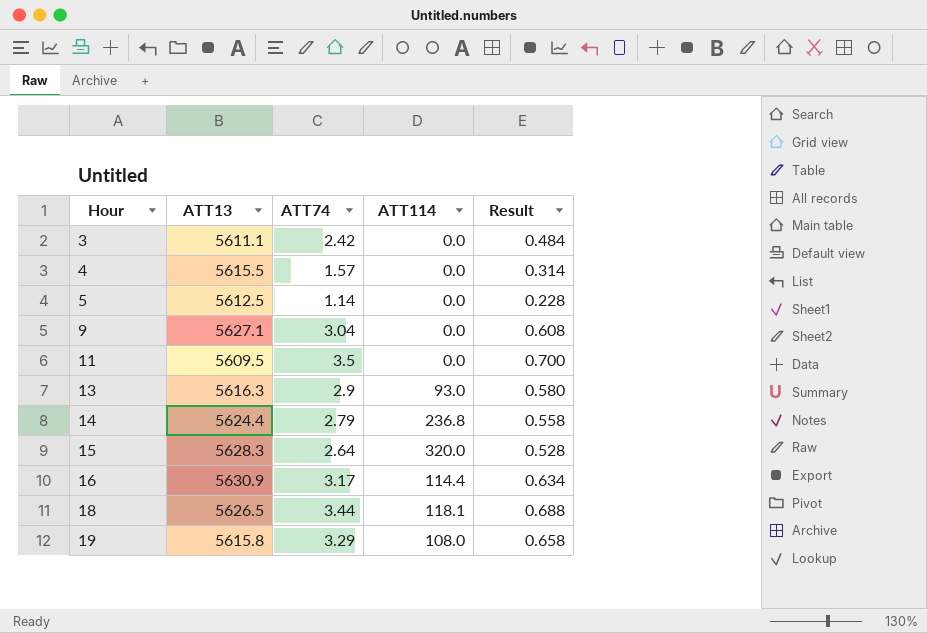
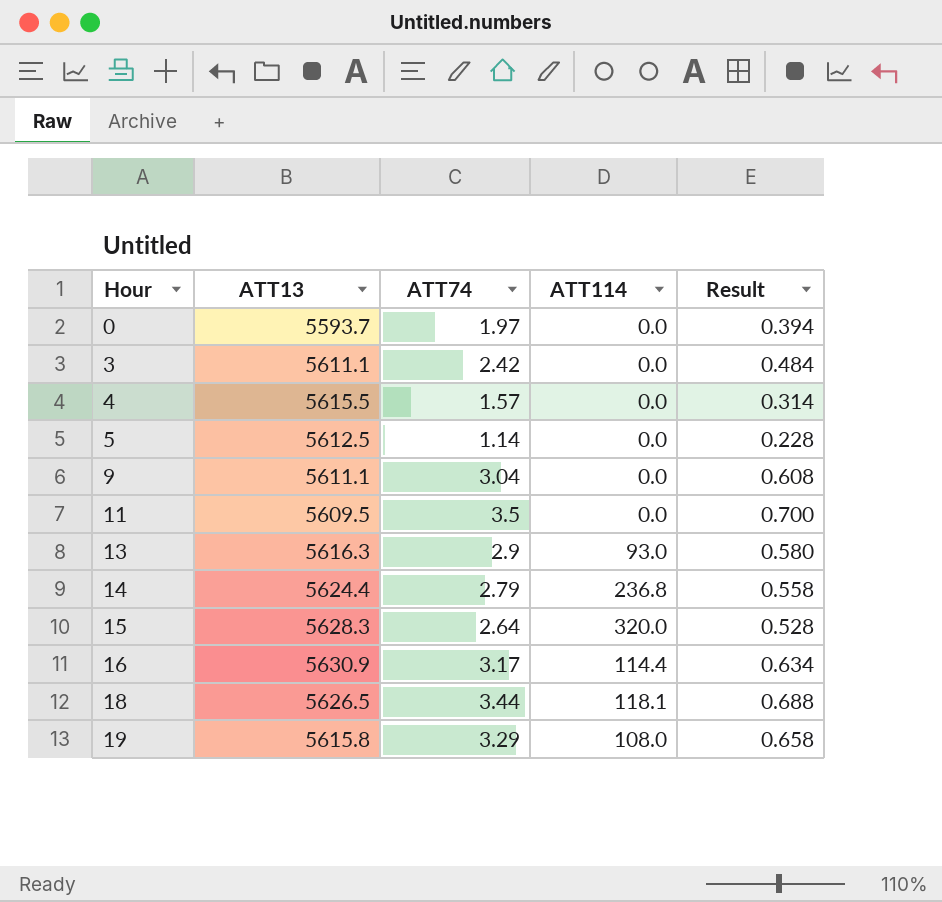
row 0: none -> 5593.7 | 1.97 | 0.0 | 0.394
9 | ATT13: 5627.1 -> 5611.1

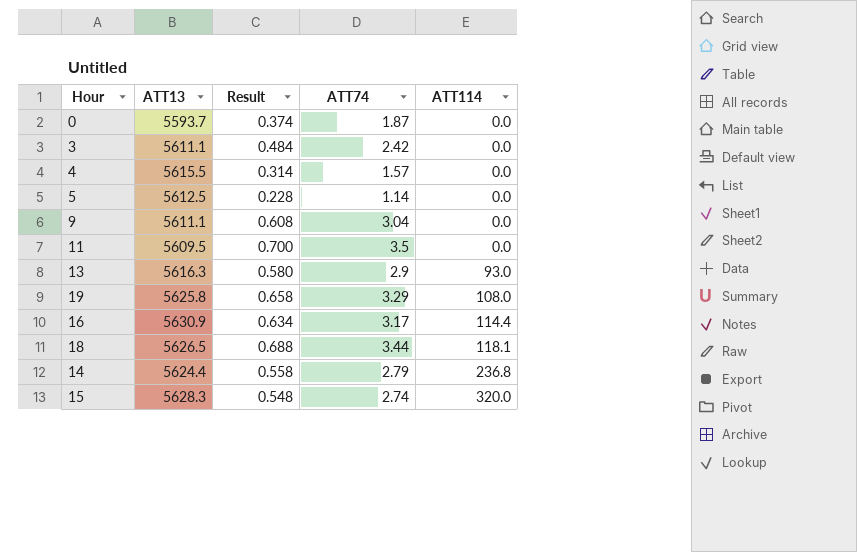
row order: Hour ascending -> ATT114 ascending
column Result | position: 5 -> 3
0 | Result: 0.394 -> 0.374
0 | ATT74: 1.97 -> 1.87
19 | ATT13: 5615.8 -> 5625.8
15 | Result: 0.528 -> 0.548
15 | ATT74: 2.64 -> 2.74

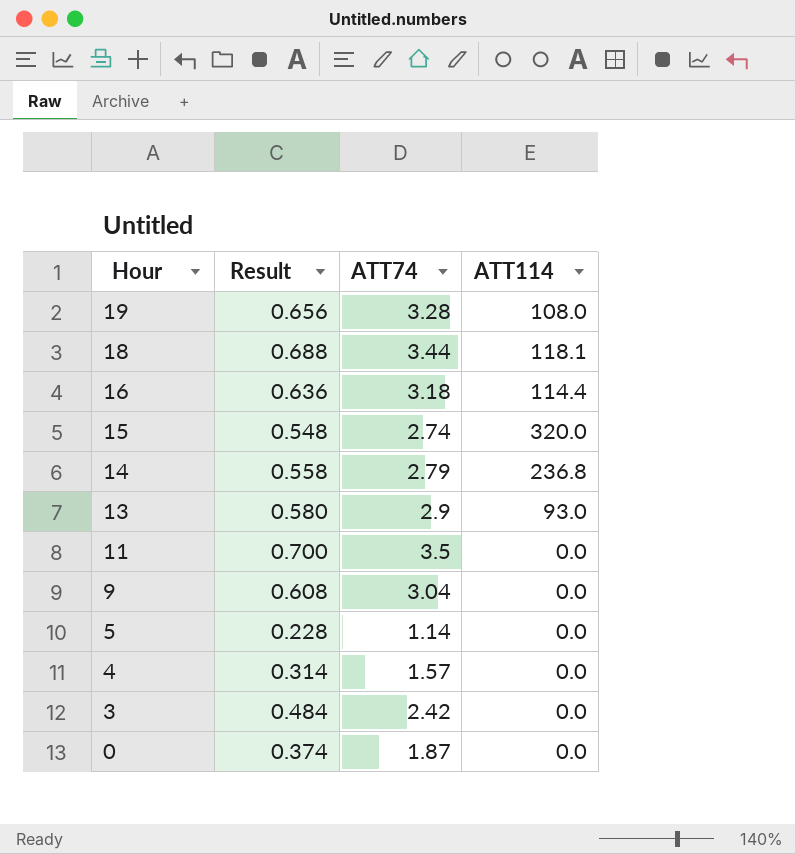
row order: ATT114 ascending -> Hour descending
column ATT13 | position: 2 -> none
19 | Result: 0.658 -> 0.656
19 | ATT74: 3.29 -> 3.28
16 | Result: 0.634 -> 0.636
16 | ATT74: 3.17 -> 3.18

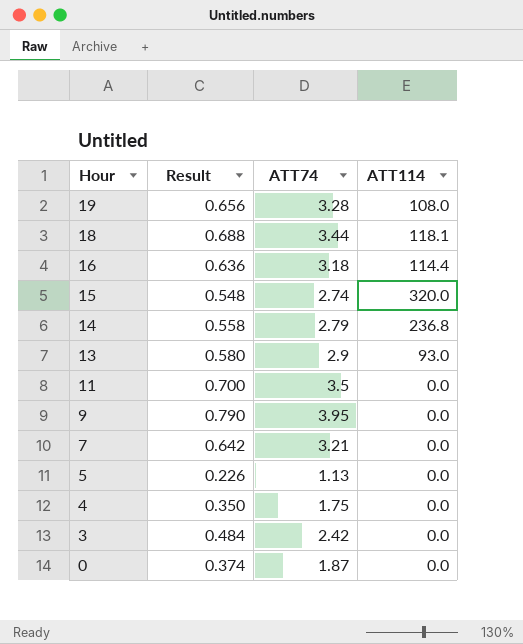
9 | Result: 0.608 -> 0.790
9 | ATT74: 3.04 -> 3.95
row 7: none -> 0.642 | 3.21 | 0.0
5 | Result: 0.228 -> 0.226
5 | ATT74: 1.14 -> 1.13
4 | Result: 0.314 -> 0.350
4 | ATT74: 1.57 -> 1.75

